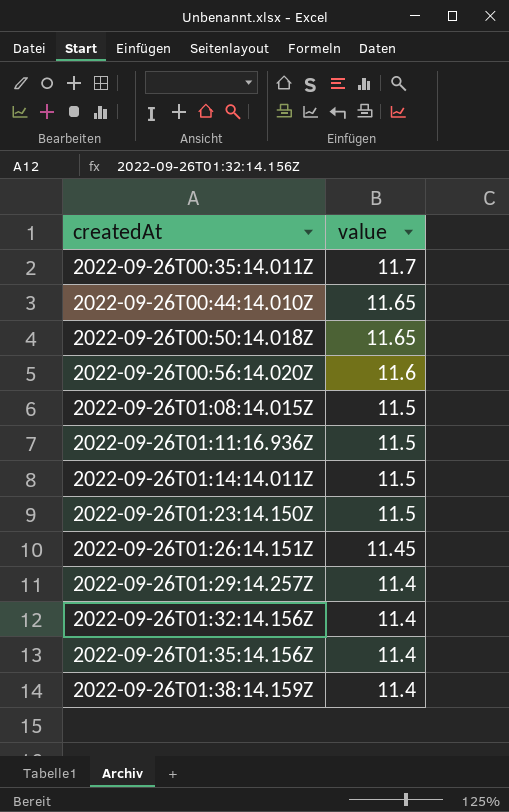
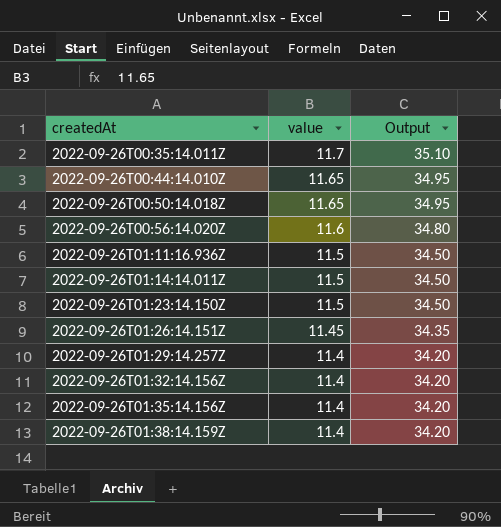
column Output | formula: none -> [value] * 3
row 2022-09-26T01:08:14.015Z: 11.5 -> none

